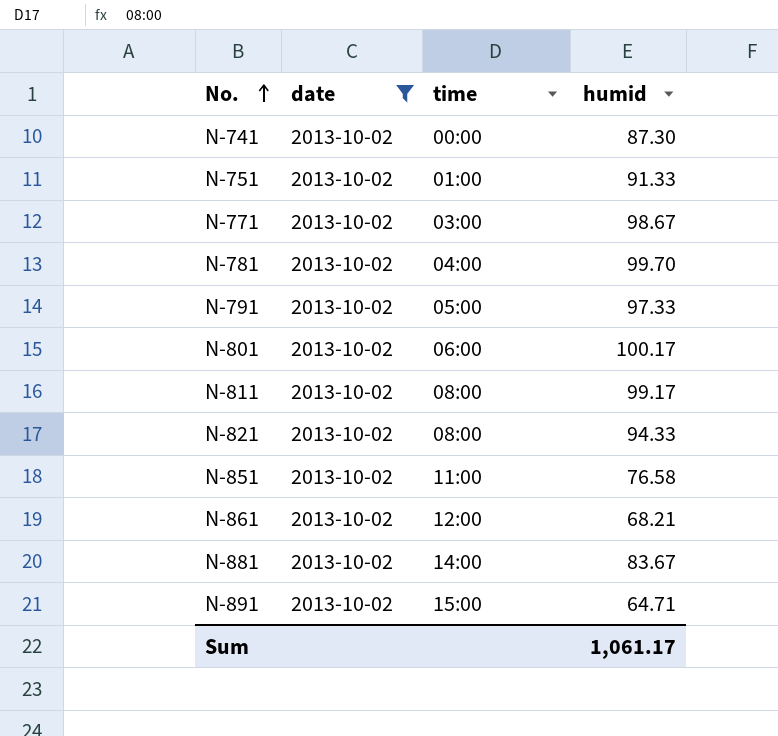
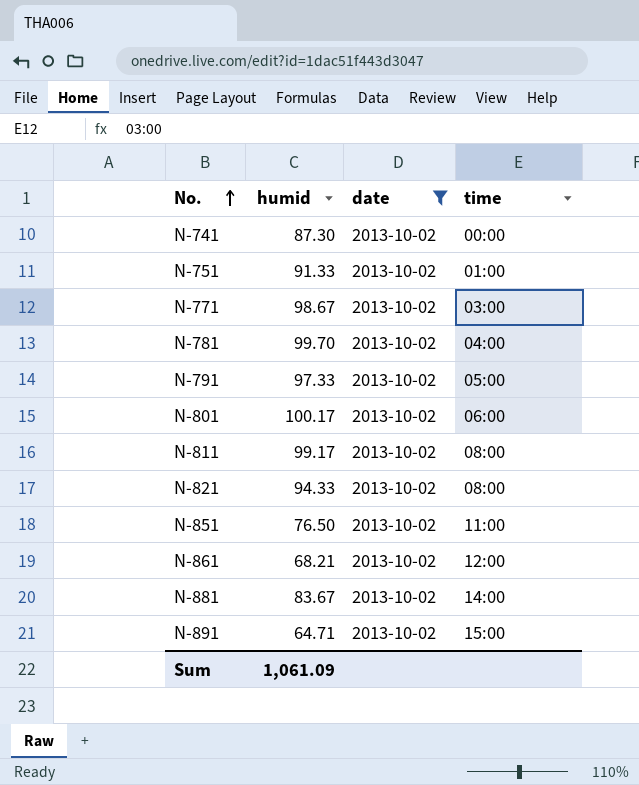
column humid | position: 4 -> 2
N-851 | humid: 76.58 -> 76.50
Sum | humid: 1,061.17 -> 1,061.09

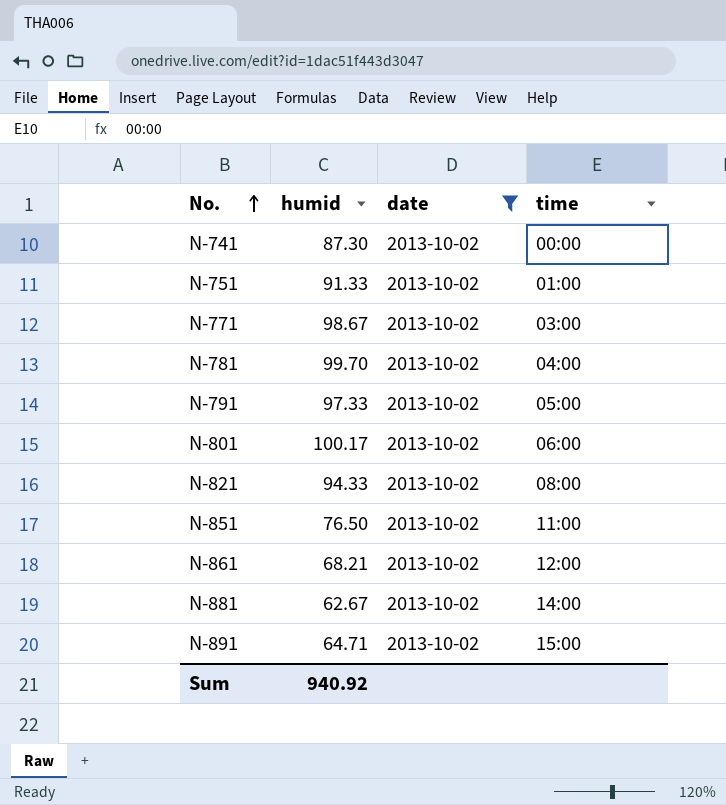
row N-811: 99.17 | 2013-10-02 | 08:00 -> none
N-881 | humid: 83.67 -> 62.67
Sum | humid: 1,061.09 -> 940.92

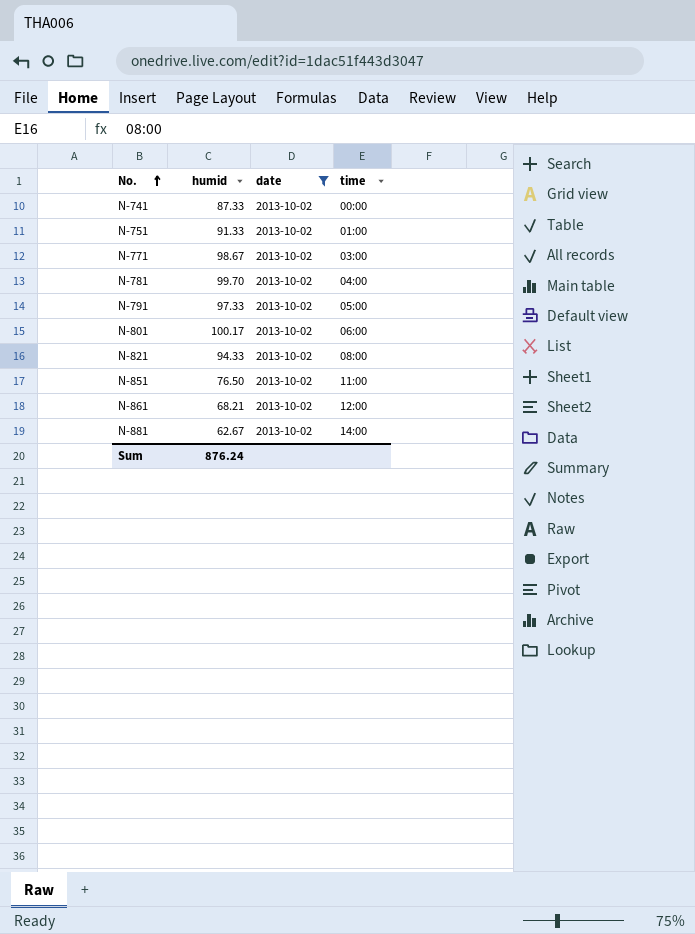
row N-891: 64.71 | 2013-10-02 | 15:00 -> none
N-741 | humid: 87.30 -> 87.33
Sum | humid: 940.92 -> 876.24

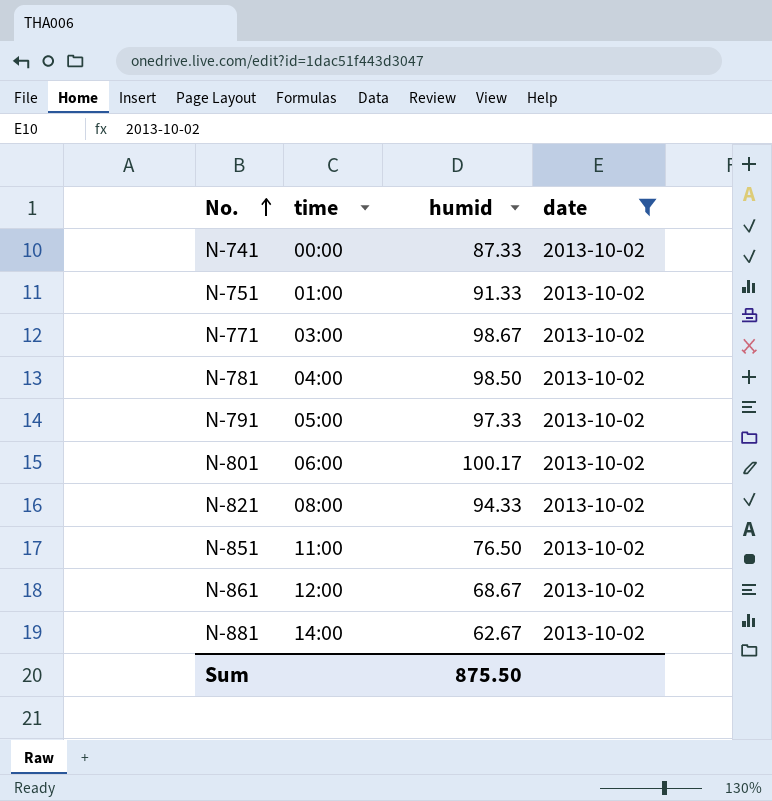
column time | position: 4 -> 2
N-781 | humid: 99.70 -> 98.50
N-861 | humid: 68.21 -> 68.67
Sum | humid: 876.24 -> 875.50

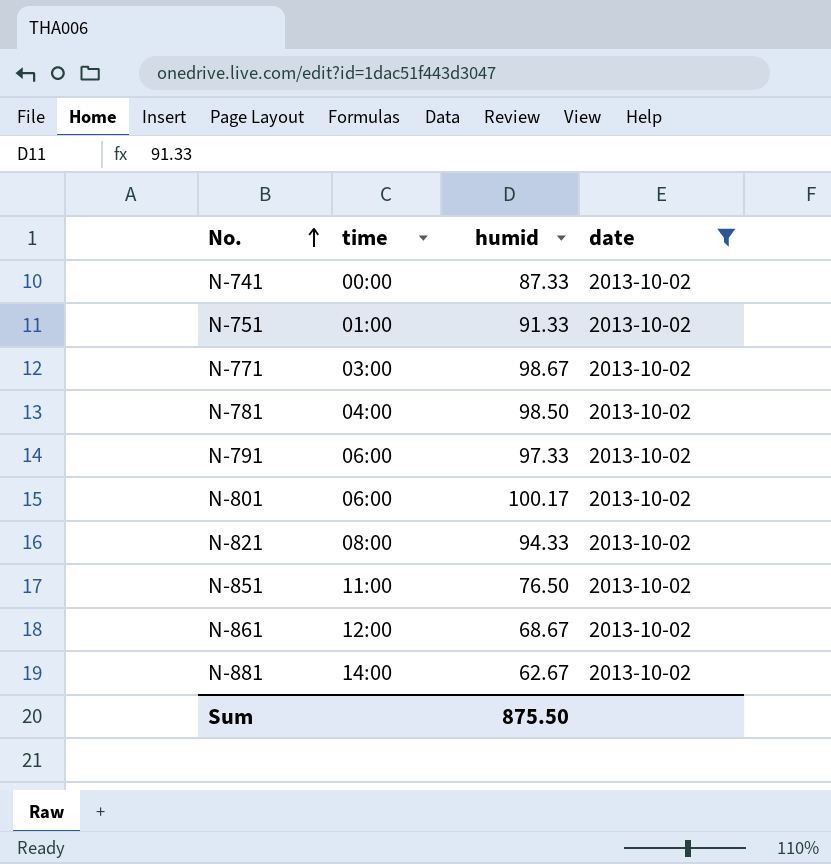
N-791 | time: 05:00 -> 06:00

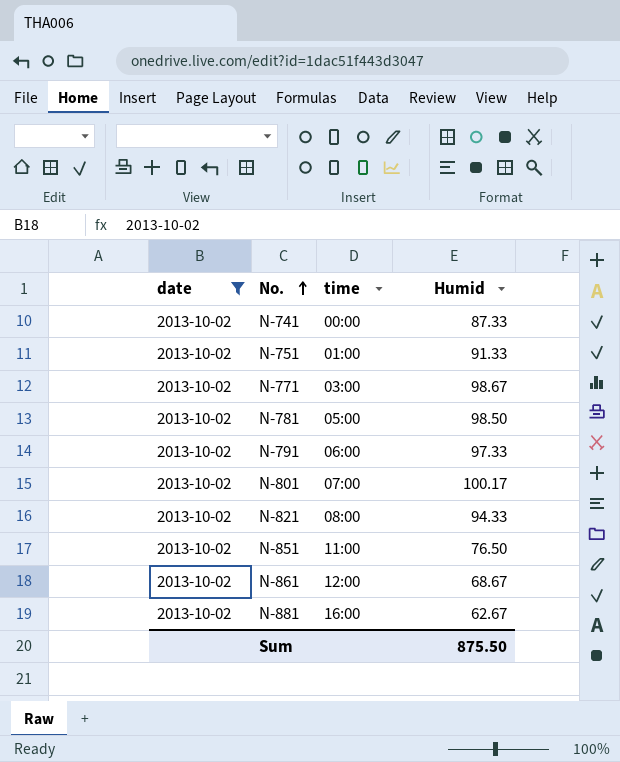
column date | position: 4 -> 1
column name: humid -> Humid
N-781 | time: 04:00 -> 05:00
N-801 | time: 06:00 -> 07:00
N-881 | time: 14:00 -> 16:00

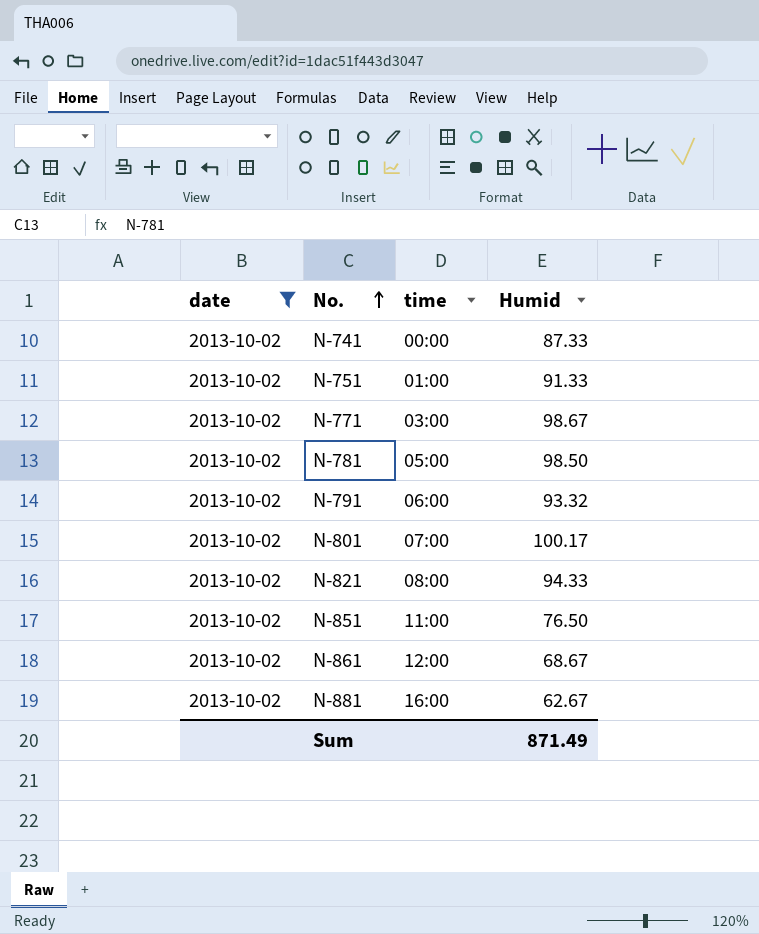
N-791 | Humid: 97.33 -> 93.32
Sum | Humid: 875.50 -> 871.49

